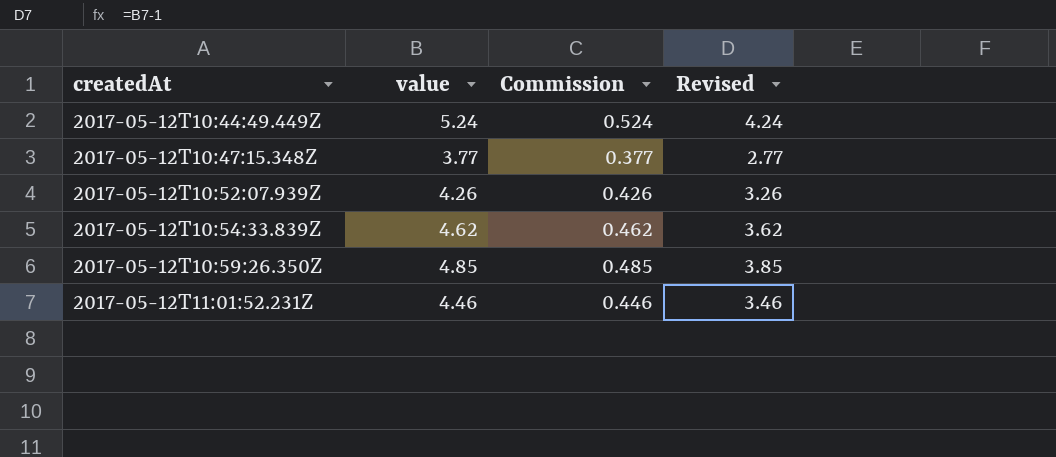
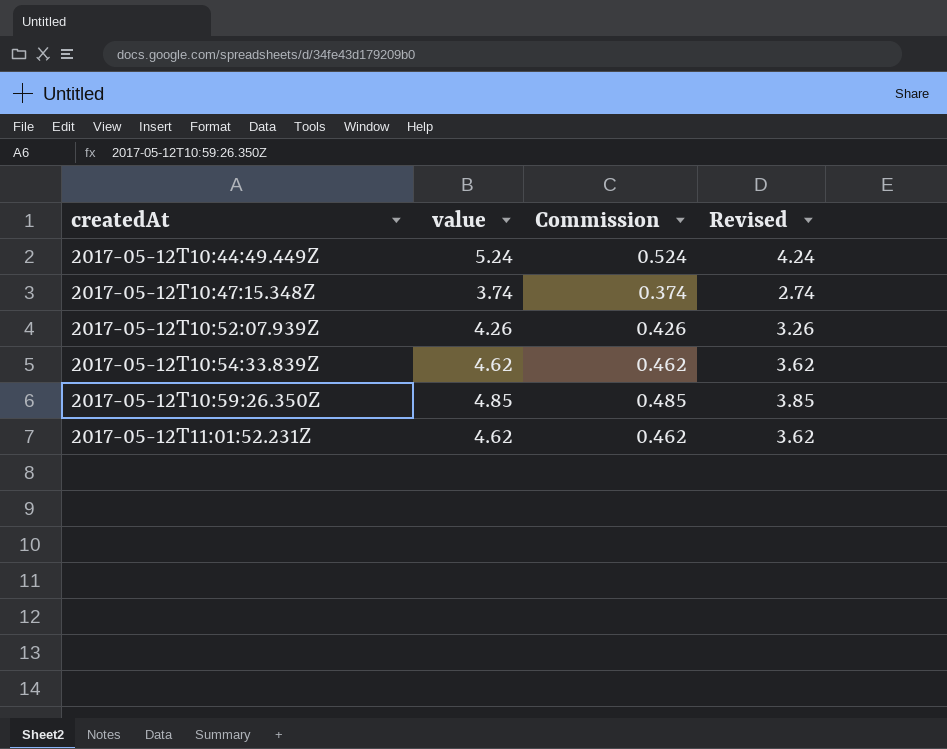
2017-05-12T10:47:15.348Z | value: 3.77 -> 3.74
2017-05-12T10:47:15.348Z | Commission: 0.377 -> 0.374
2017-05-12T10:47:15.348Z | Revised: 2.77 -> 2.74
2017-05-12T11:01:52.231Z | value: 4.46 -> 4.62
2017-05-12T11:01:52.231Z | Commission: 0.446 -> 0.462
2017-05-12T11:01:52.231Z | Revised: 3.46 -> 3.62

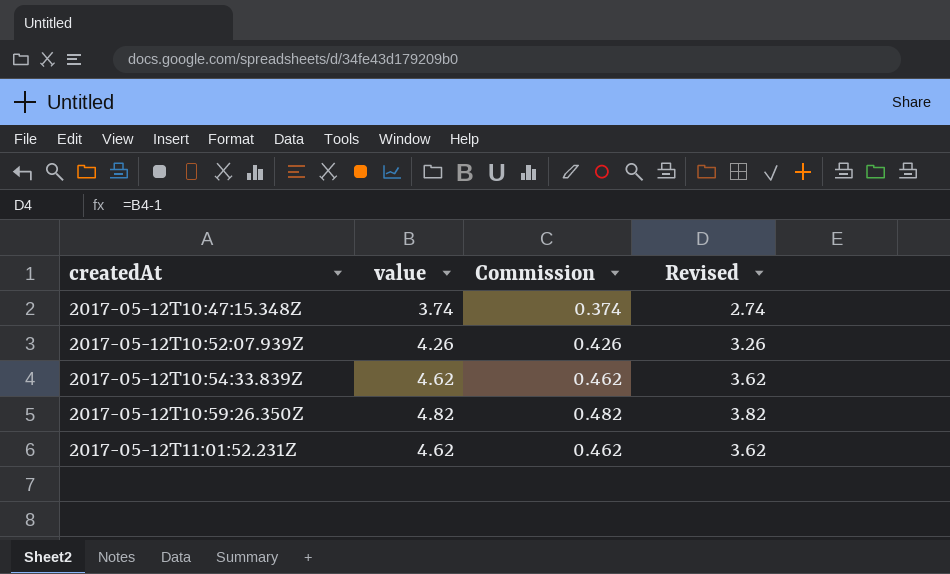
row 2017-05-12T10:44:49.449Z: 5.24 | 0.524 | 4.24 -> none
2017-05-12T10:59:26.350Z | value: 4.85 -> 4.82
2017-05-12T10:59:26.350Z | Commission: 0.485 -> 0.482
2017-05-12T10:59:26.350Z | Revised: 3.85 -> 3.82

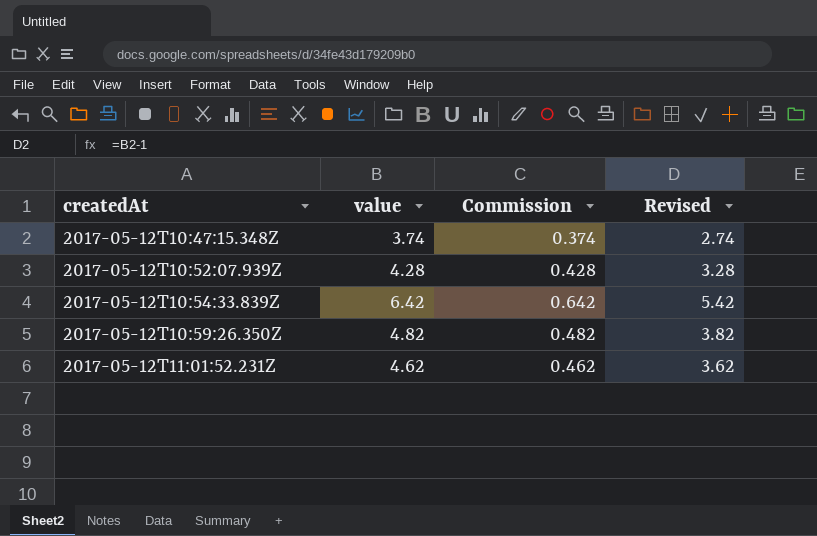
2017-05-12T10:52:07.939Z | value: 4.26 -> 4.28
2017-05-12T10:52:07.939Z | Commission: 0.426 -> 0.428
2017-05-12T10:52:07.939Z | Revised: 3.26 -> 3.28
2017-05-12T10:54:33.839Z | value: 4.62 -> 6.42
2017-05-12T10:54:33.839Z | Commission: 0.462 -> 0.642
2017-05-12T10:54:33.839Z | Revised: 3.62 -> 5.42

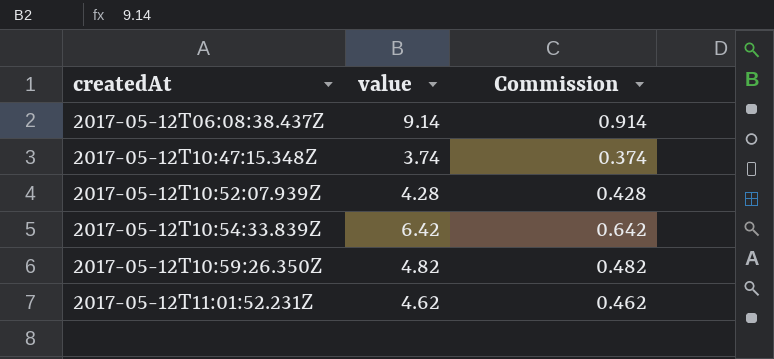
column Revised | formula: [value] - 1 -> none
row 2017-05-12T06:08:38.437Z: none -> 9.14 | 0.914

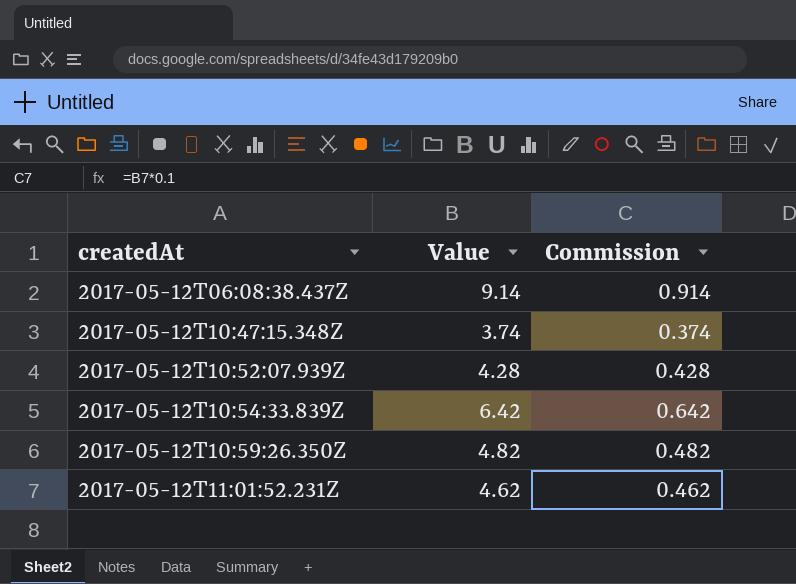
column name: value -> Value

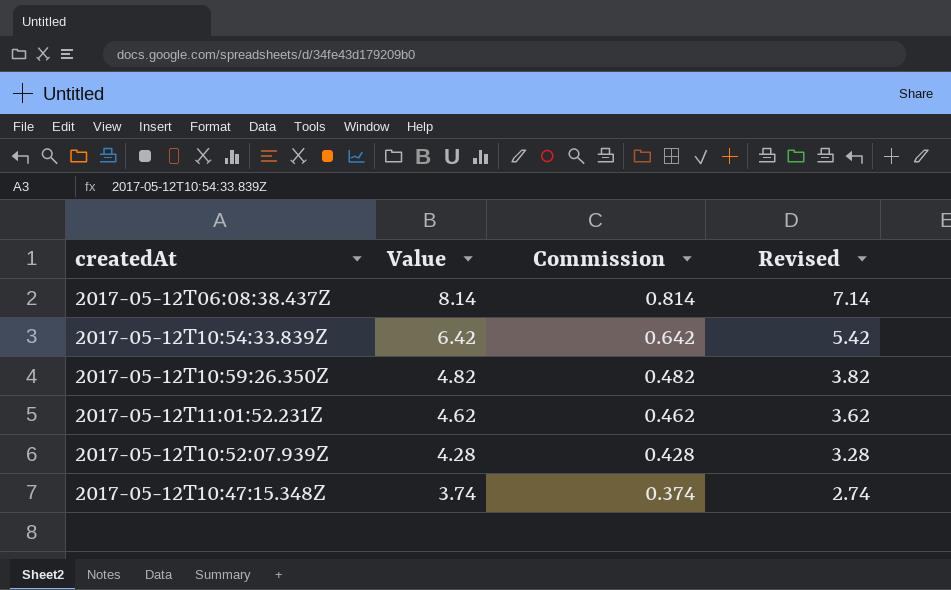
row order: createdAt ascending -> Value descending
column Revised | formula: none -> [Value] - 1
2017-05-12T06:08:38.437Z | Value: 9.14 -> 8.14
2017-05-12T06:08:38.437Z | Commission: 0.914 -> 0.814

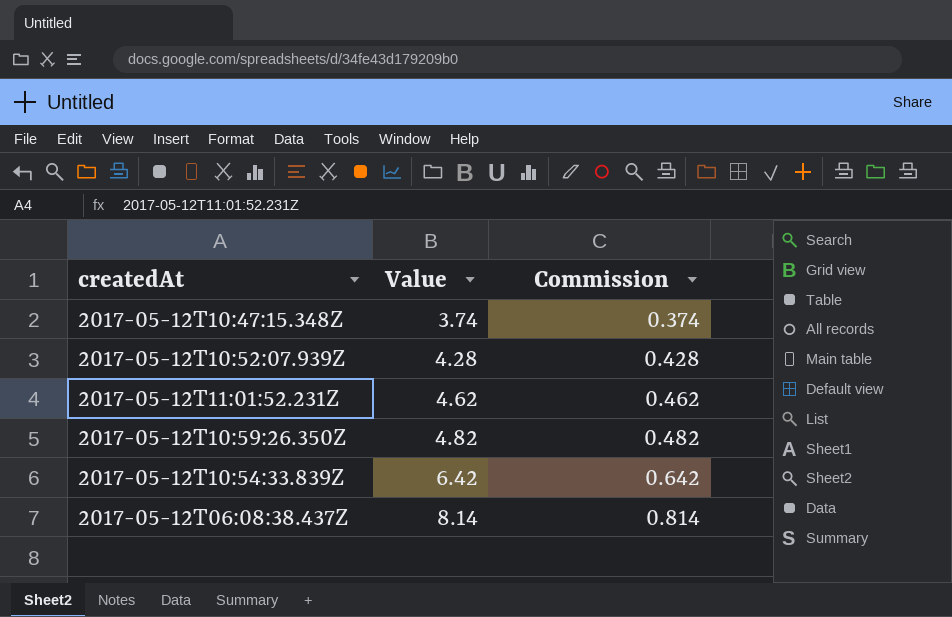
row order: Value descending -> Value ascending
column Revised | formula: [Value] - 1 -> none

